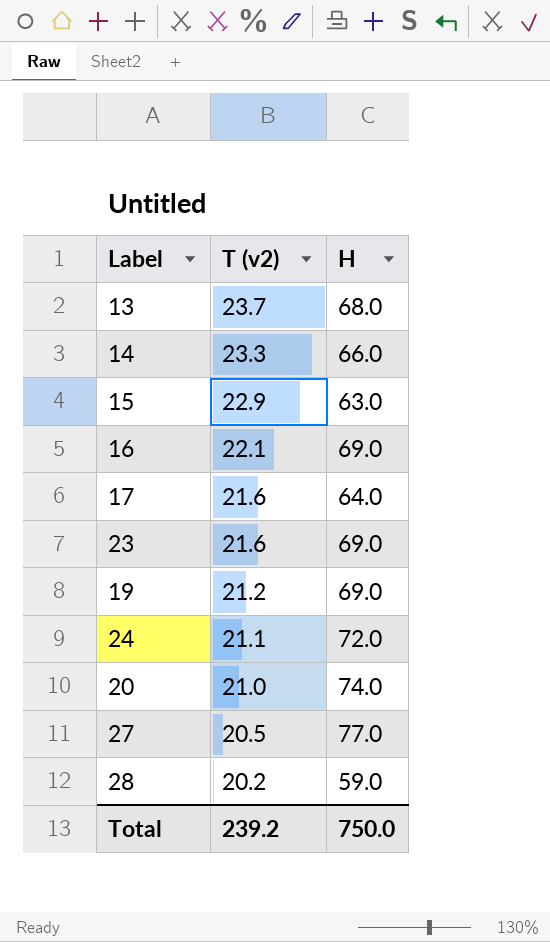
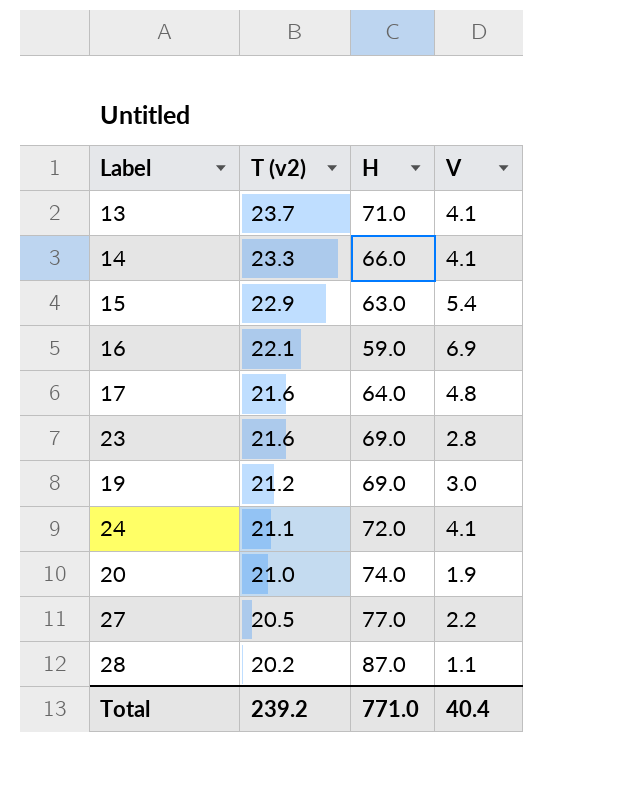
column V | position: none -> 4
13 | H: 68.0 -> 71.0
16 | H: 69.0 -> 59.0
28 | H: 59.0 -> 87.0
Total | H: 750.0 -> 771.0

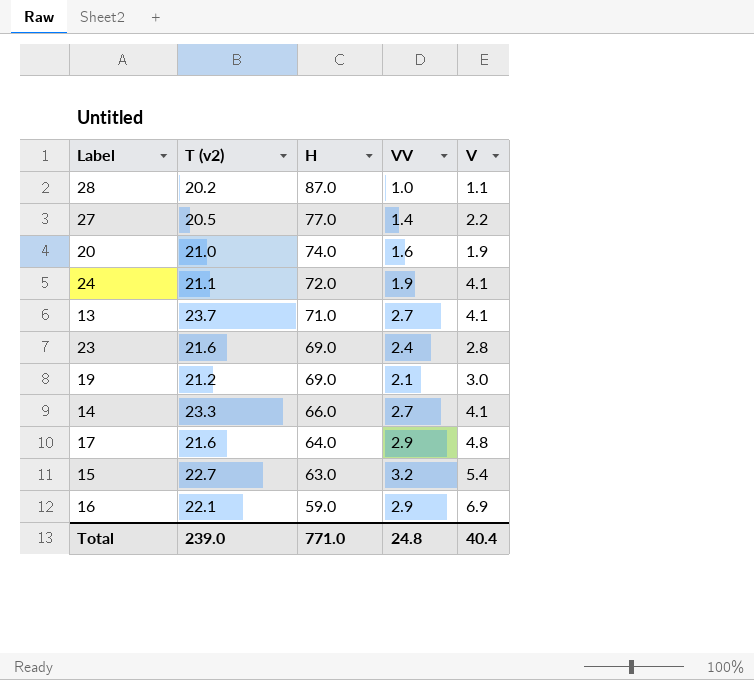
row order: T (v2) descending -> H descending
column VV | position: none -> 4
15 | T (v2): 22.9 -> 22.7
Total | T (v2): 239.2 -> 239.0

